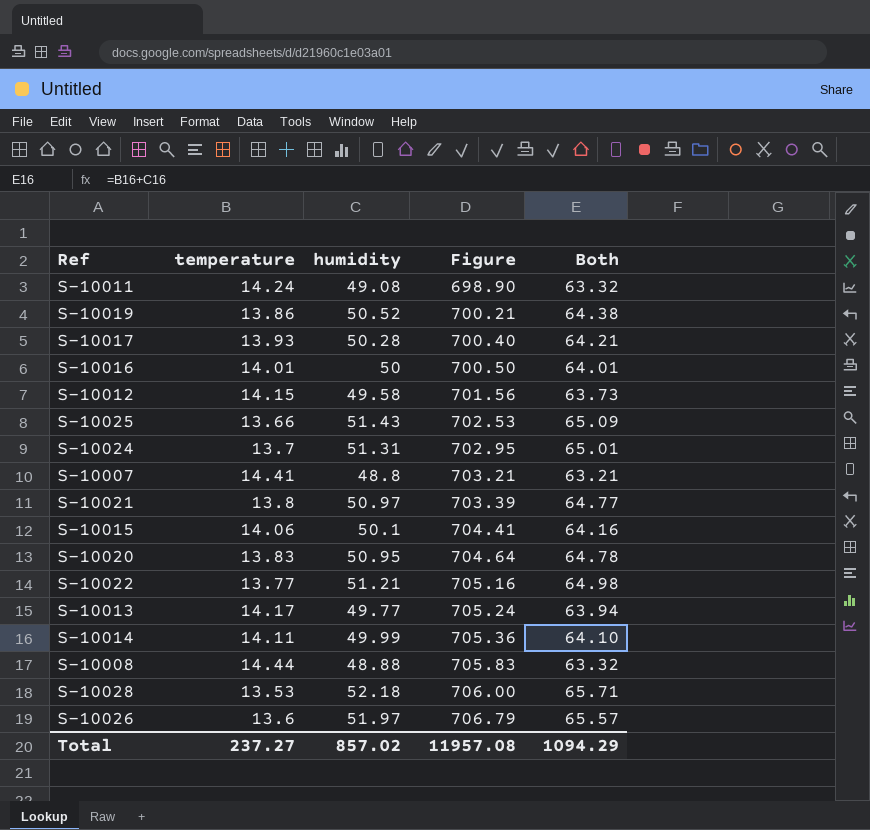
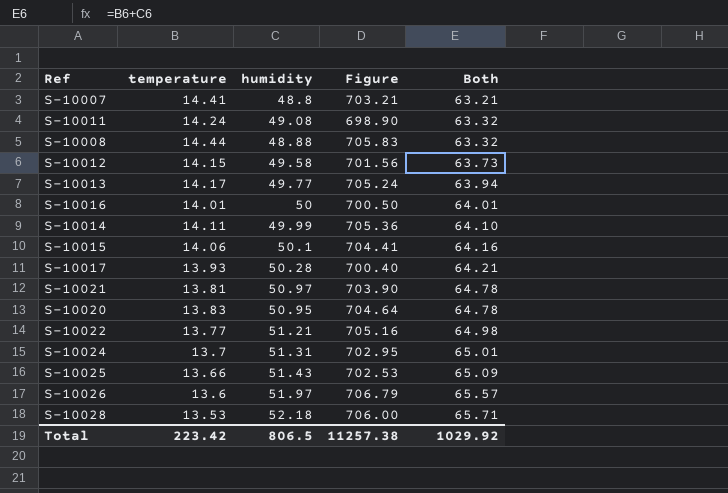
row order: Figure ascending -> Both ascending
row S-10019: 13.86 | 50.52 | 700.21 | 64.38 -> none
S-10021 | temperature: 13.8 -> 13.81
S-10021 | Figure: 703.39 -> 703.90
S-10021 | Both: 64.77 -> 64.78
Total | temperature: 237.27 -> 223.42
Total | humidity: 857.02 -> 806.5
Total | Figure: 11957.08 -> 11257.38
Total | Both: 1094.29 -> 1029.92

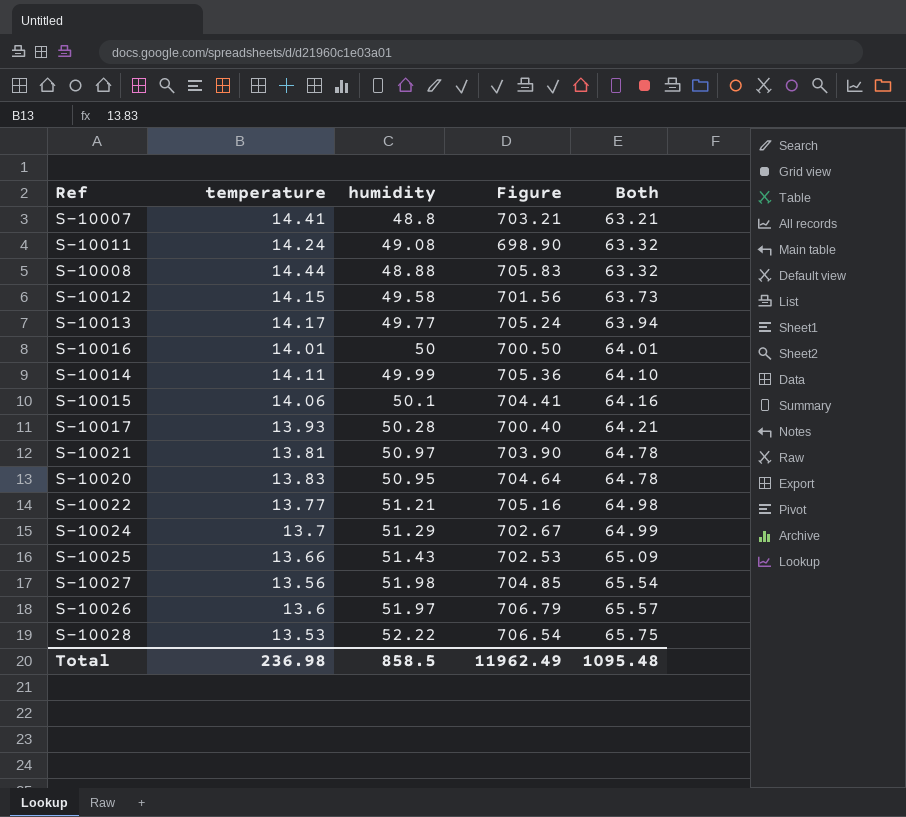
S-10024 | humidity: 51.31 -> 51.29
S-10024 | Figure: 702.95 -> 702.67
S-10024 | Both: 65.01 -> 64.99
row S-10027: none -> 13.56 | 51.98 | 704.85 | 65.54
S-10028 | humidity: 52.18 -> 52.22
S-10028 | Figure: 706.00 -> 706.54
S-10028 | Both: 65.71 -> 65.75
Total | temperature: 223.42 -> 236.98
Total | humidity: 806.5 -> 858.5
Total | Figure: 11257.38 -> 11962.49
Total | Both: 1029.92 -> 1095.48

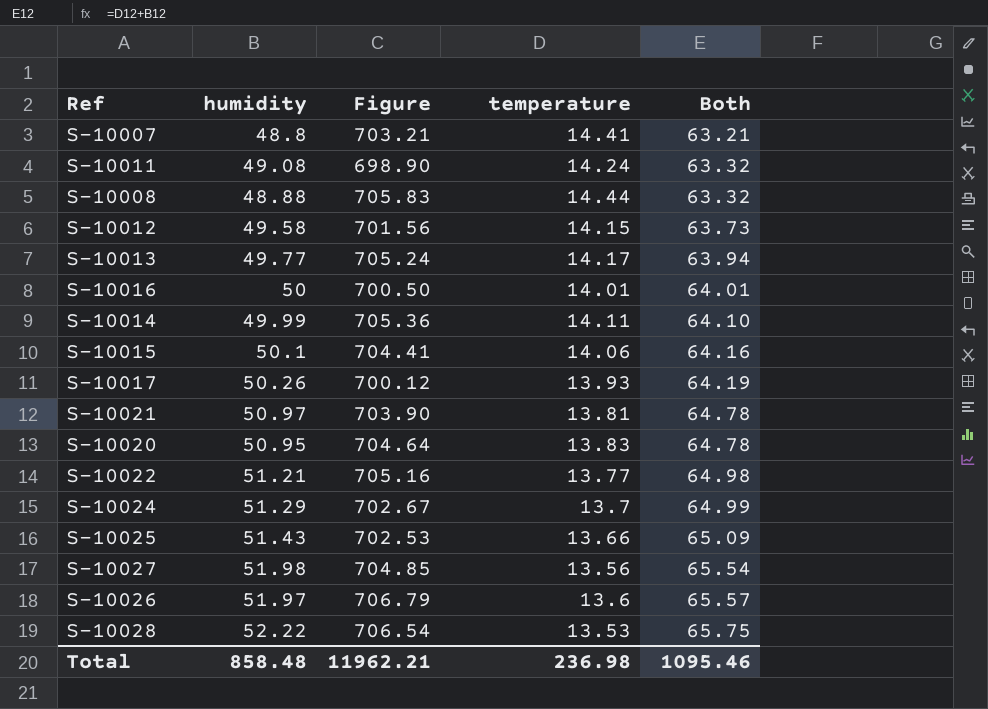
column temperature | position: 2 -> 4
S-10017 | humidity: 50.28 -> 50.26
S-10017 | Figure: 700.40 -> 700.12
S-10017 | Both: 64.21 -> 64.19
Total | humidity: 858.5 -> 858.48
Total | Figure: 11962.49 -> 11962.21
Total | Both: 1095.48 -> 1095.46

